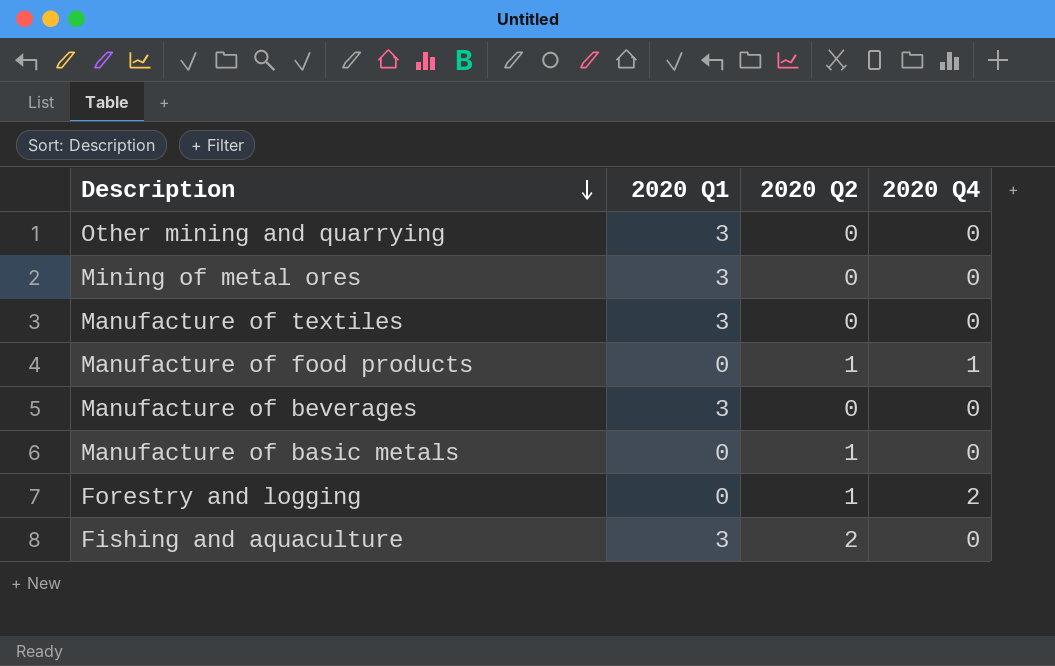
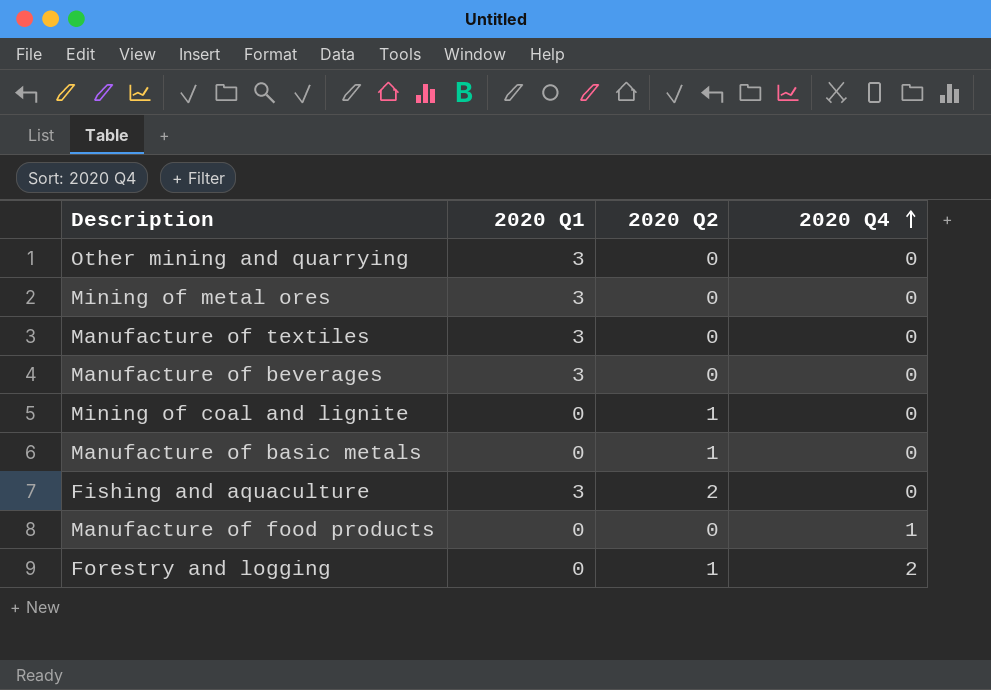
row order: Description descending -> 2020 Q4 ascending
row Mining of coal and lignite: none -> 0 | 1 | 0
Manufacture of food products | 2020 Q2: 1 -> 0

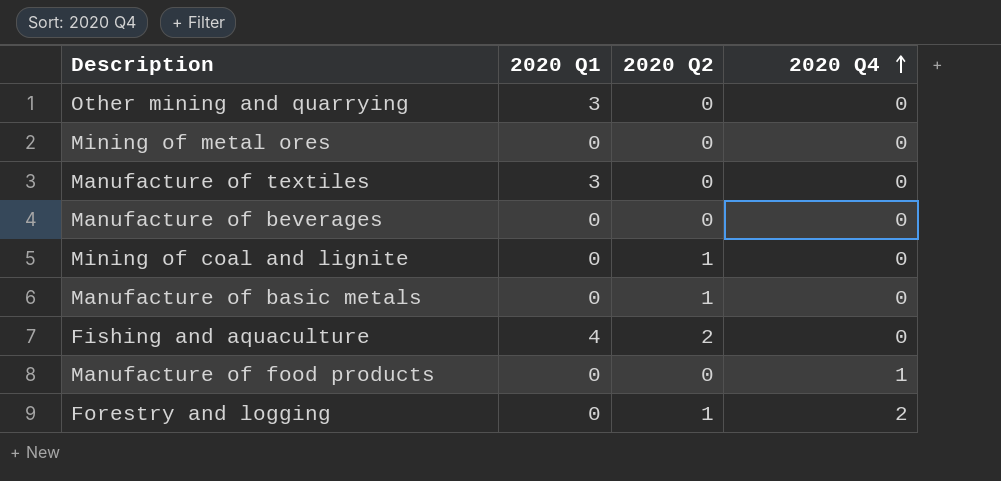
Mining of metal ores | 2020 Q1: 3 -> 0
Manufacture of beverages | 2020 Q1: 3 -> 0
Fishing and aquaculture | 2020 Q1: 3 -> 4

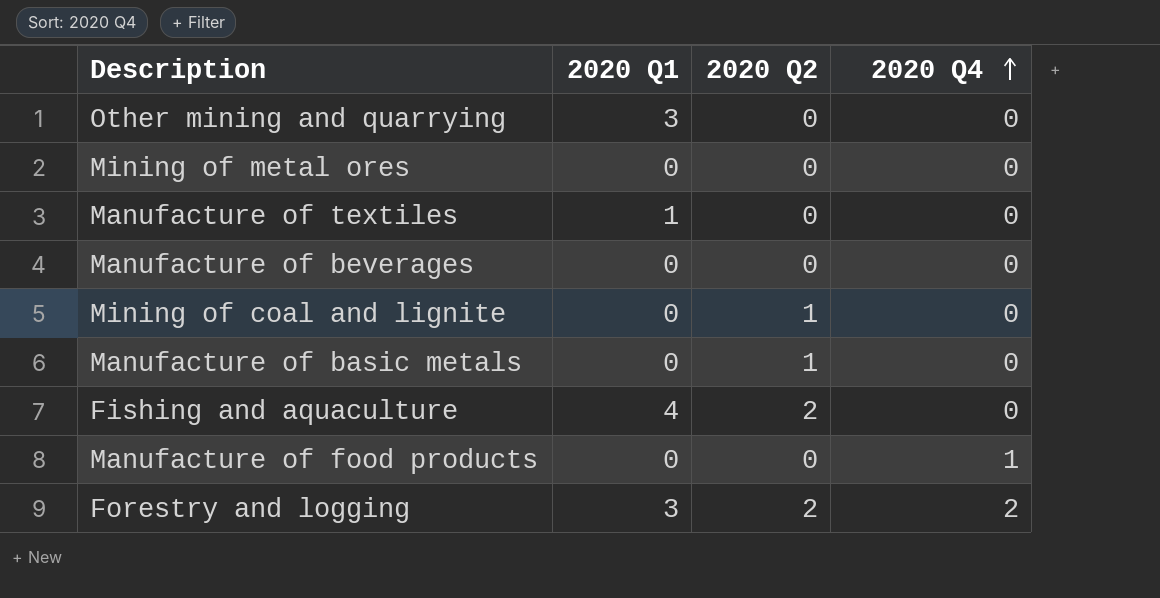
Manufacture of textiles | 2020 Q1: 3 -> 1
Forestry and logging | 2020 Q1: 0 -> 3
Forestry and logging | 2020 Q2: 1 -> 2

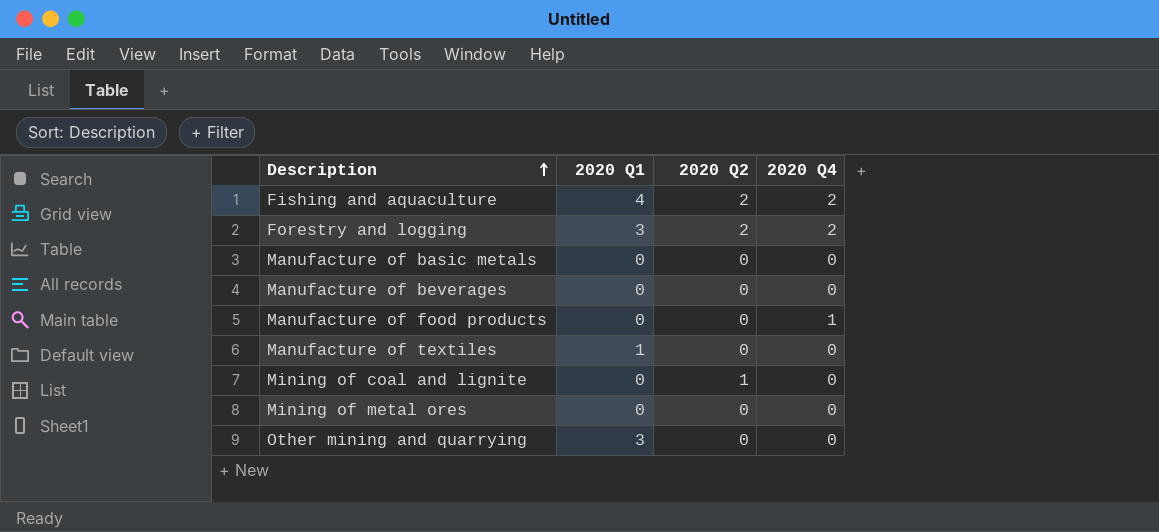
row order: 2020 Q4 ascending -> Description ascending
Fishing and aquaculture | 2020 Q4: 0 -> 2
Manufacture of basic metals | 2020 Q2: 1 -> 0

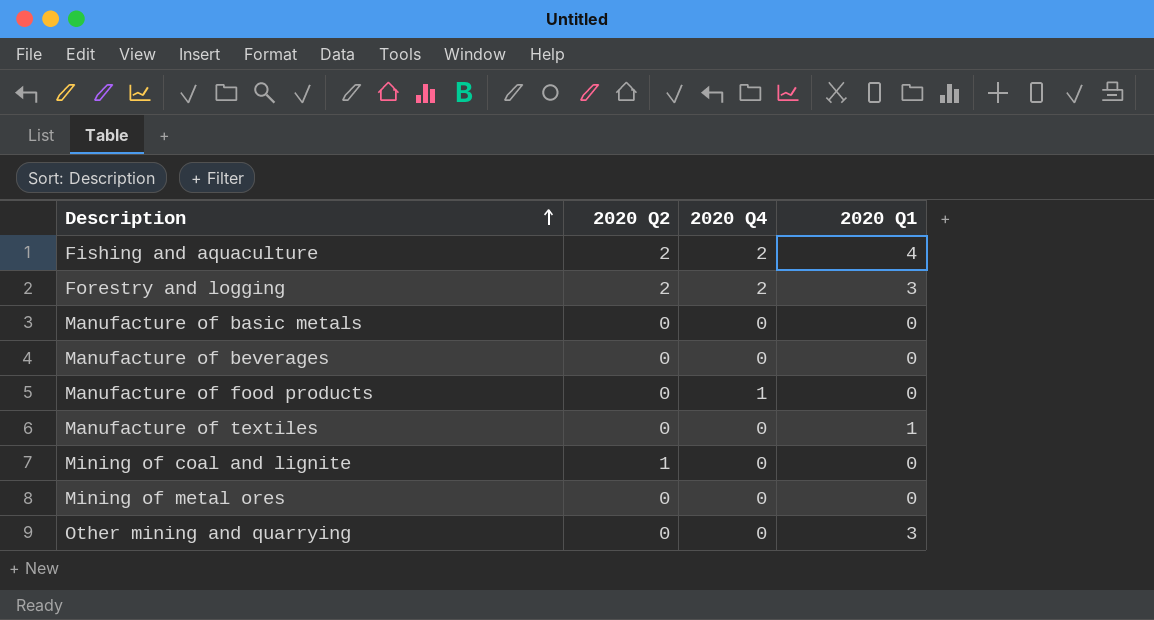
column 2020 Q1 | position: 2 -> 4

